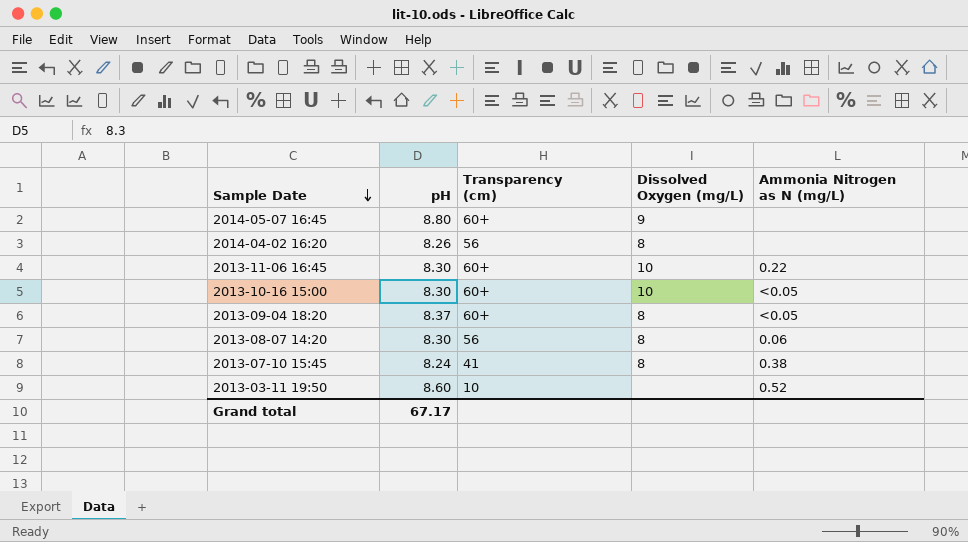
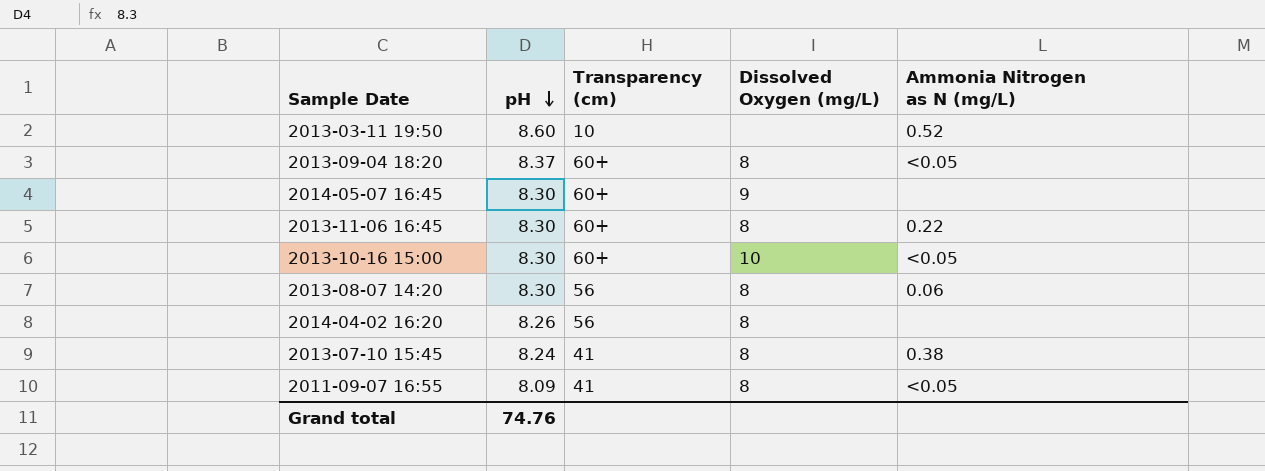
row order: Sample Date descending -> pH descending
2014-05-07 16:45 | pH: 8.80 -> 8.30
2013-11-06 16:45 | Dissolved Oxygen (mg/L): 10 -> 8
row 2011-09-07 16:55: none -> 8.09 | 41 | 8 | <0.05
Grand total | pH: 67.17 -> 74.76

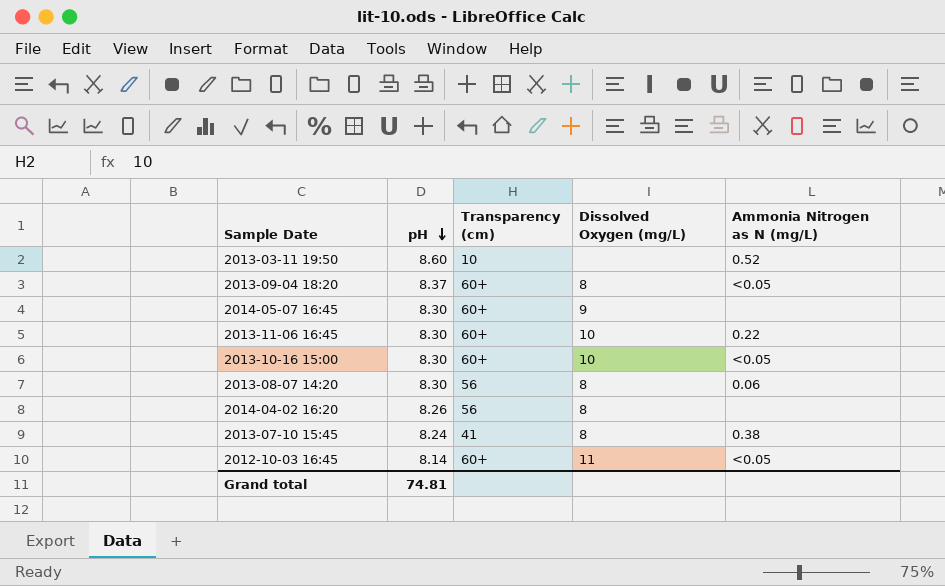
row 2011-09-07 16:55: 8.09 | 41 | 8 | <0.05 -> none
2013-11-06 16:45 | Dissolved Oxygen (mg/L): 8 -> 10
row 2012-10-03 16:45: none -> 8.14 | 60+ | 11 | <0.05
Grand total | pH: 74.76 -> 74.81

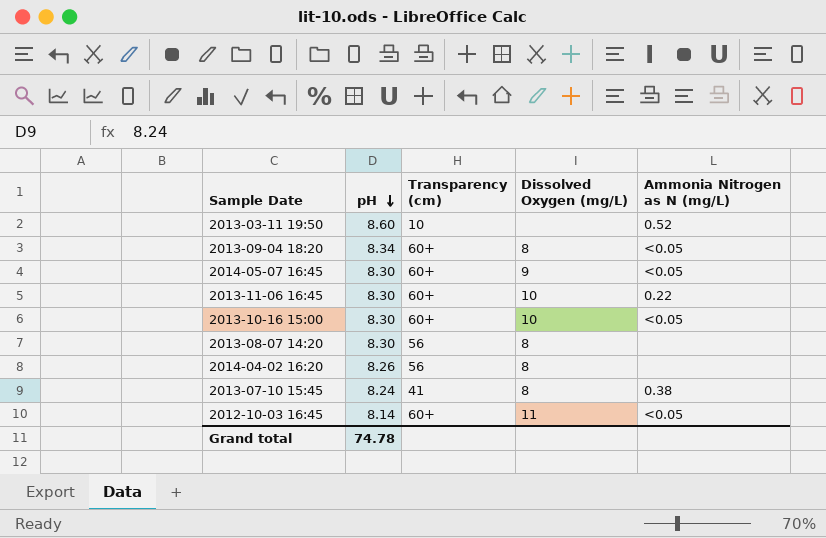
2013-09-04 18:20 | pH: 8.37 -> 8.34
2014-05-07 16:45 | Ammonia Nitrogen as N (mg/L): none -> <0.05
2013-08-07 14:20 | Ammonia Nitrogen as N (mg/L): 0.06 -> none
Grand total | pH: 74.81 -> 74.78

